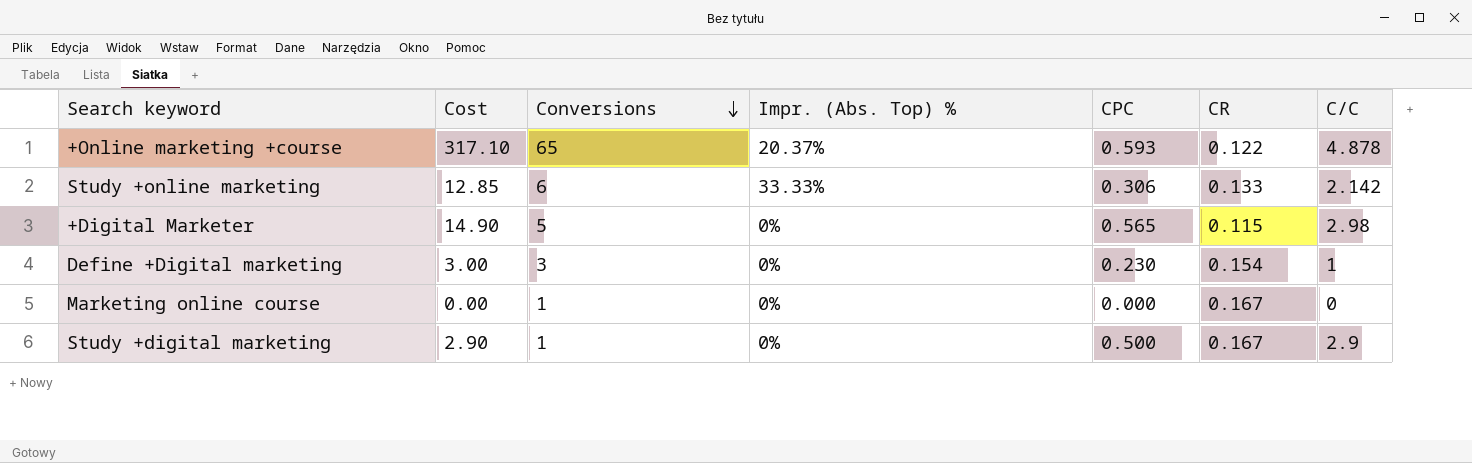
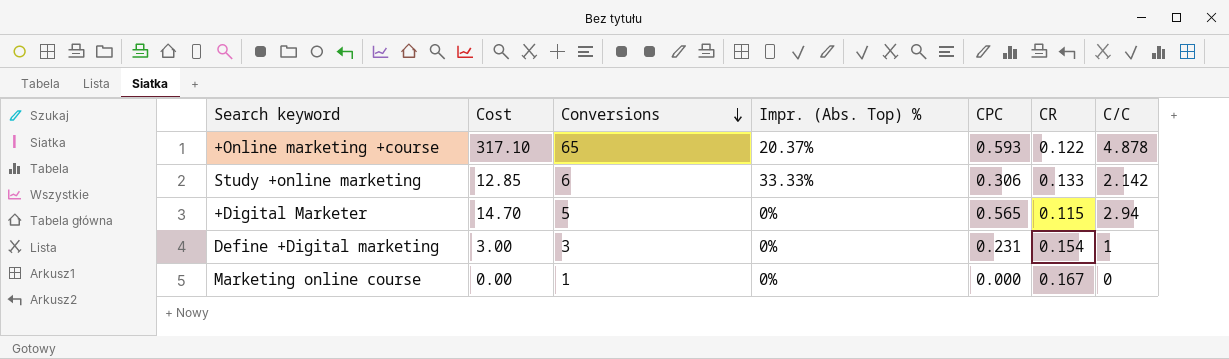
row Study +digital marketing: 2.90 | 1 | 0% | 0.500 | 0.167 | 2.9 -> none
+Digital Marketer | Cost: 14.90 -> 14.70
+Digital Marketer | C/C: 2.98 -> 2.94
Define +Digital marketing | CPC: 0.230 -> 0.231

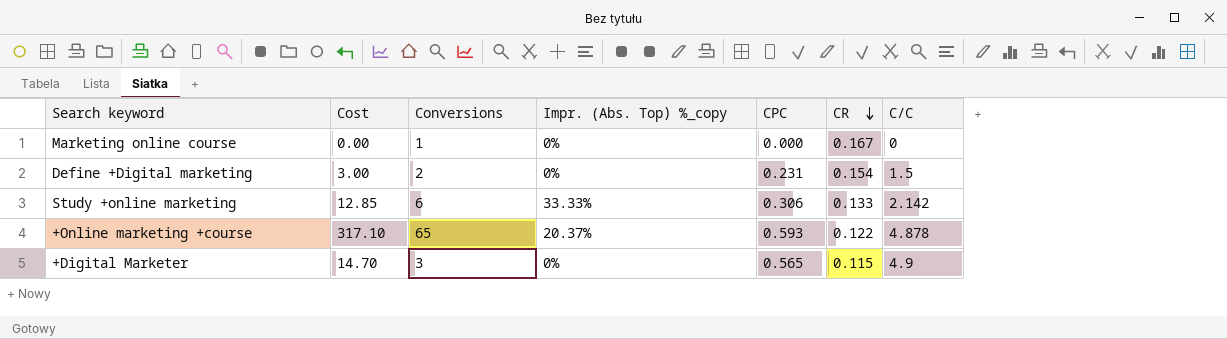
row order: Conversions descending -> CR descending
column name: Impr. (Abs. Top) % -> Impr. (Abs. Top) %_copy
Define +Digital marketing | Conversions: 3 -> 2
Define +Digital marketing | C/C: 1 -> 1.5
+Digital Marketer | Conversions: 5 -> 3
+Digital Marketer | C/C: 2.94 -> 4.9

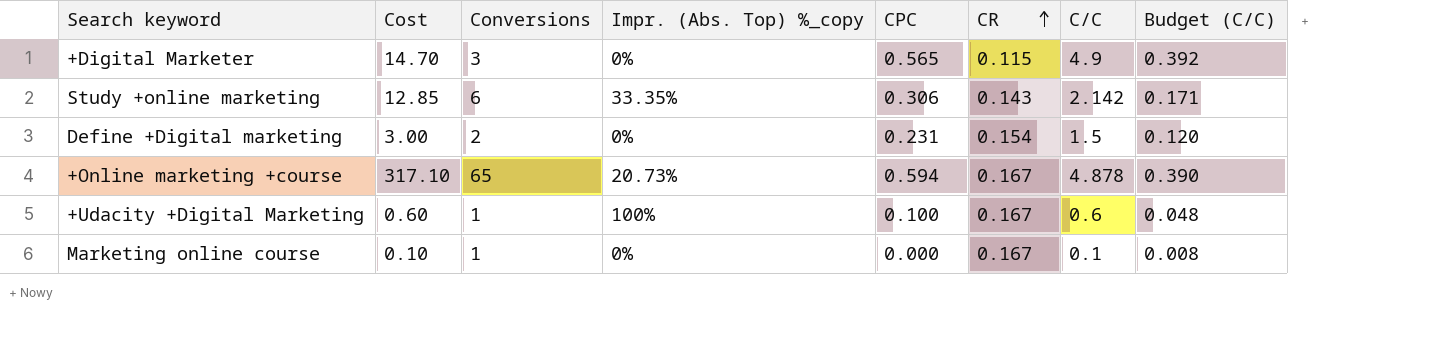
row order: CR descending -> CR ascending
column Budget (C/C) | formula: none -> [C/C] * 0.08
Study +online marketing | Impr. (Abs. Top) %_copy: 33.33% -> 33.35%
Study +online marketing | CR: 0.133 -> 0.143
+Online marketing +course | Impr. (Abs. Top) %_copy: 20.37% -> 20.73%
+Online marketing +course | CPC: 0.593 -> 0.594
+Online marketing +course | CR: 0.122 -> 0.167
row +Udacity +Digital Marketing: none -> 0.60 | 1 | 100% | 0.100 | 0.167 | 0.6 | 0.048
Marketing online course | Cost: 0.00 -> 0.10
Marketing online course | C/C: 0 -> 0.1

